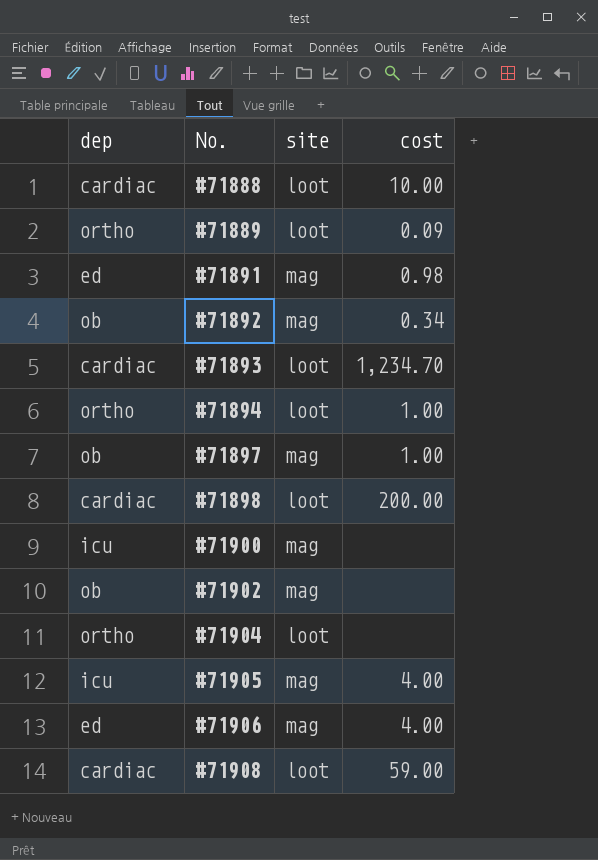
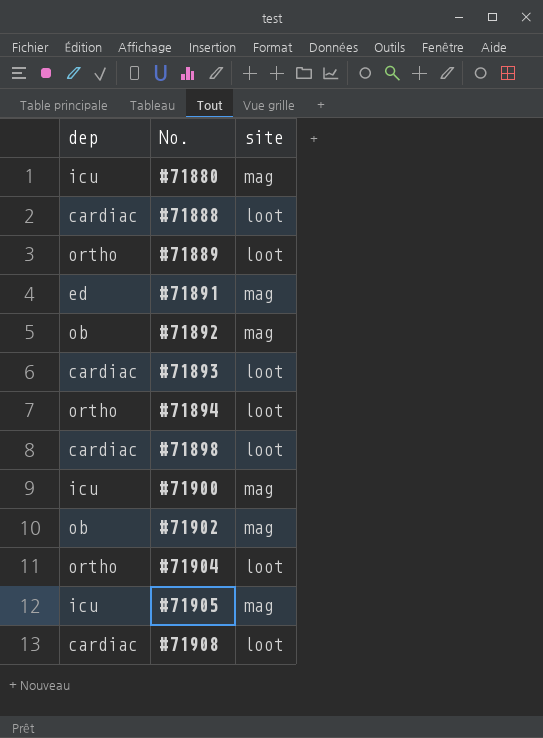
column cost | position: 4 -> none
row #71897: ob | mag | 1.00 -> none
row #71906: ed | mag | 4.00 -> none
row #71880: none -> icu | mag

